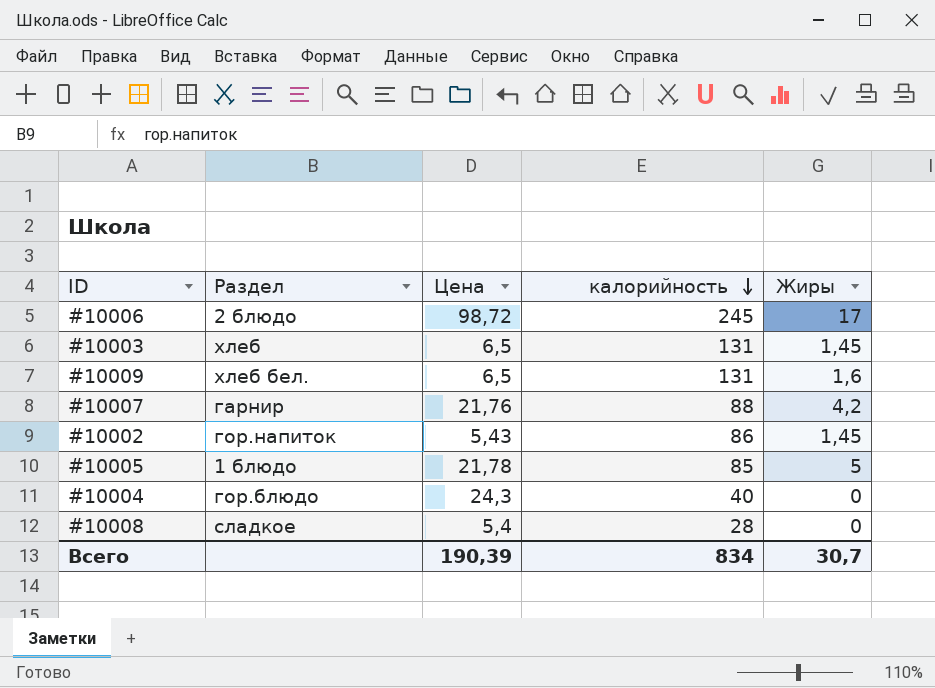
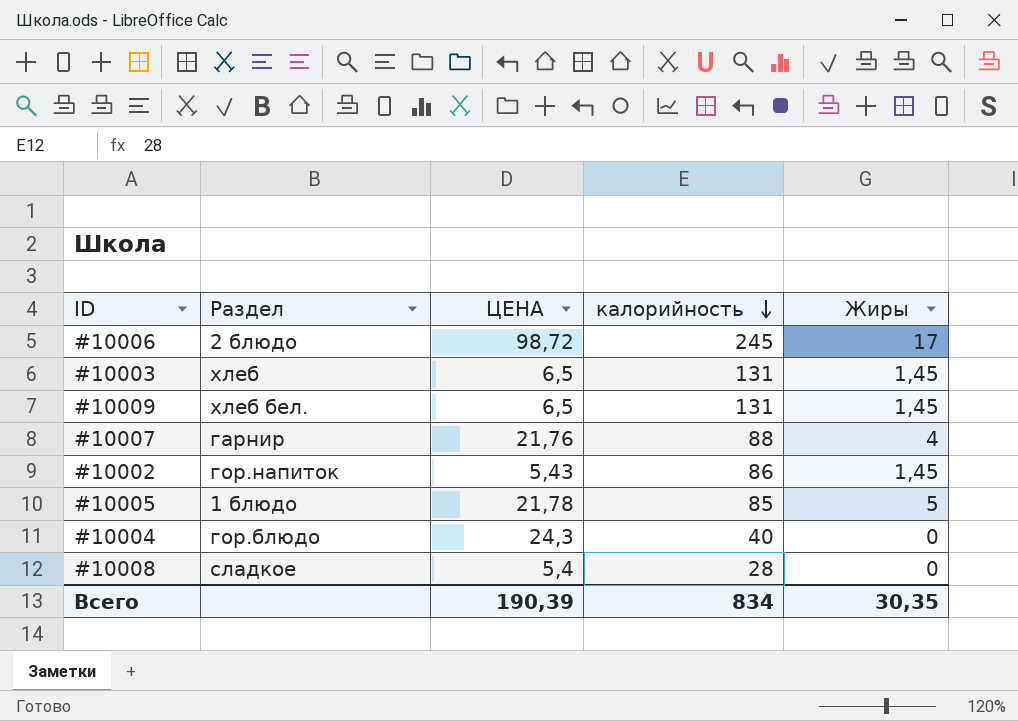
column name: Цена -> ЦЕНА
#10009 | Жиры: 1,6 -> 1,45
#10007 | Жиры: 4,2 -> 4
Всего | Жиры: 30,7 -> 30,35

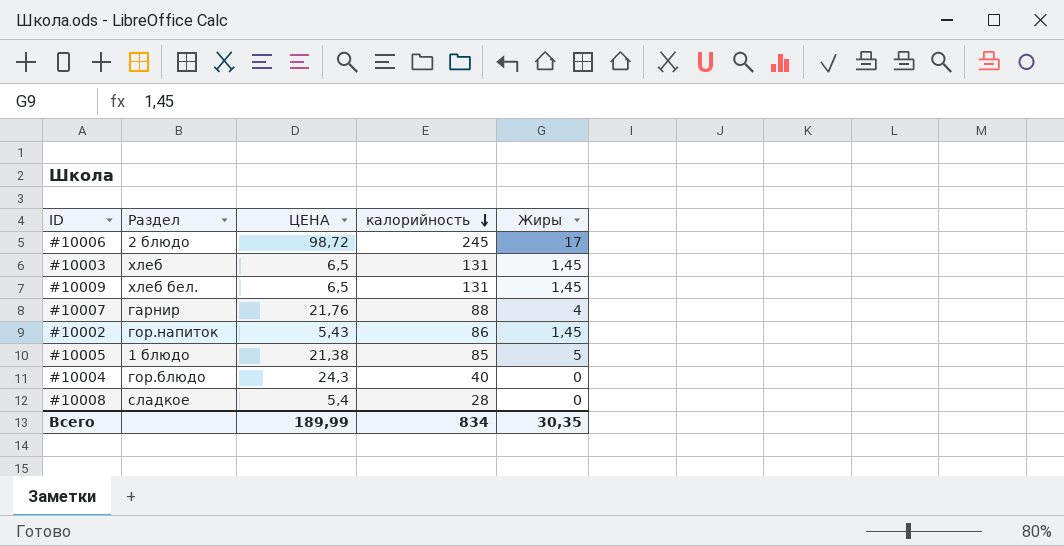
#10005 | ЦЕНА: 21,78 -> 21,38
Всего | ЦЕНА: 190,39 -> 189,99

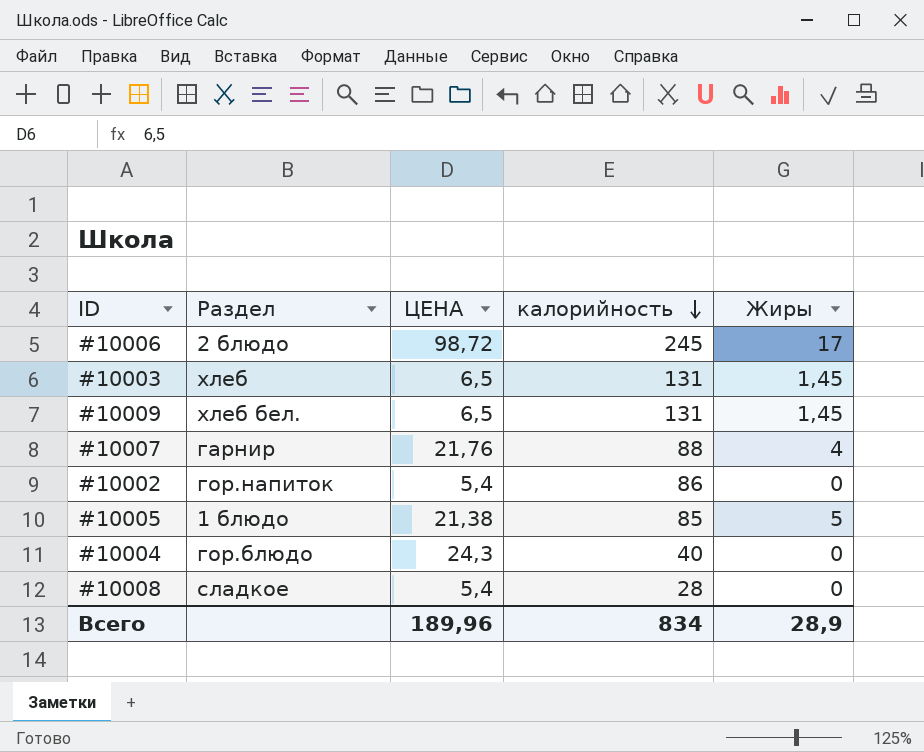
#10002 | ЦЕНА: 5,43 -> 5,4
#10002 | Жиры: 1,45 -> 0
Всего | ЦЕНА: 189,99 -> 189,96
Всего | Жиры: 30,35 -> 28,9

